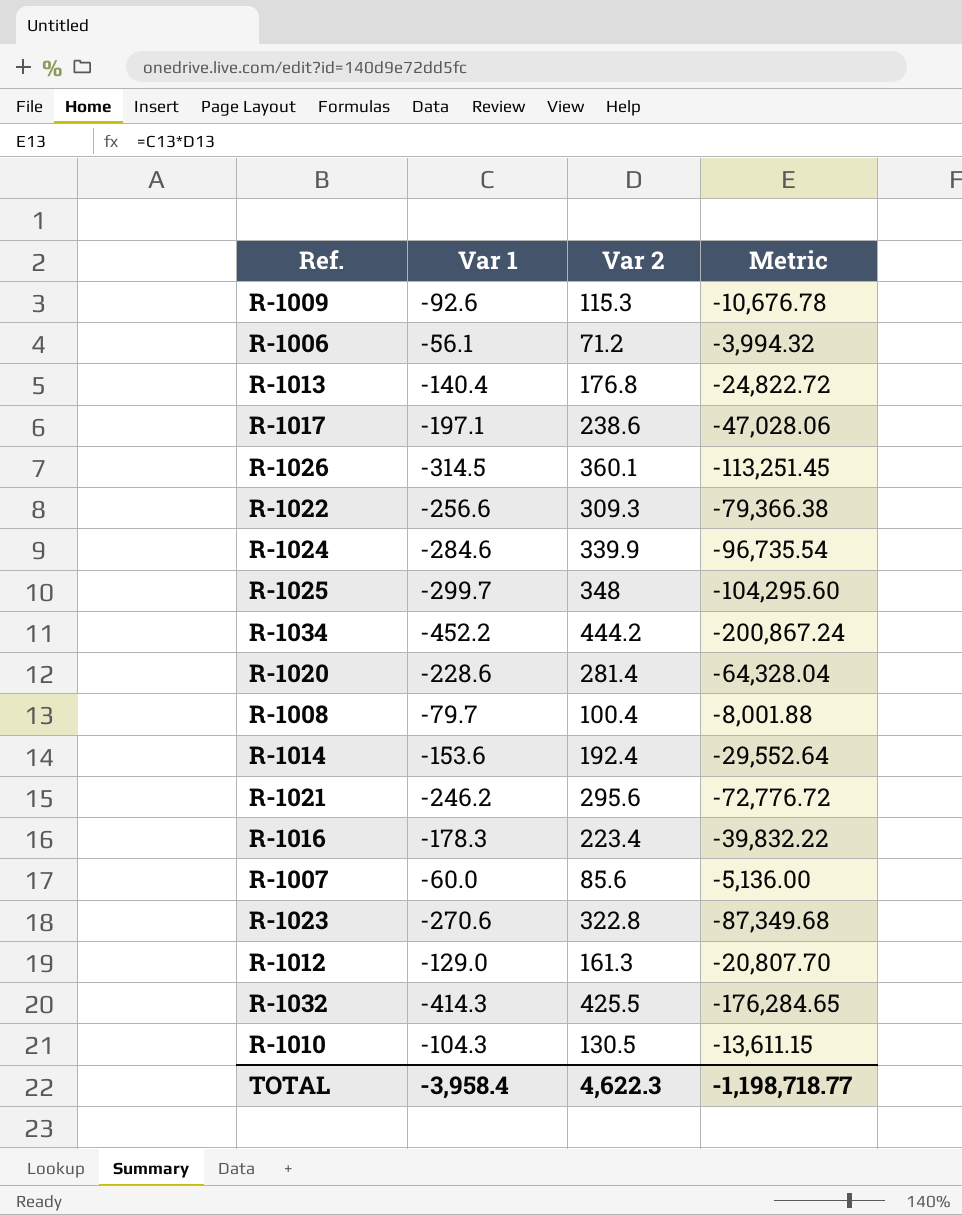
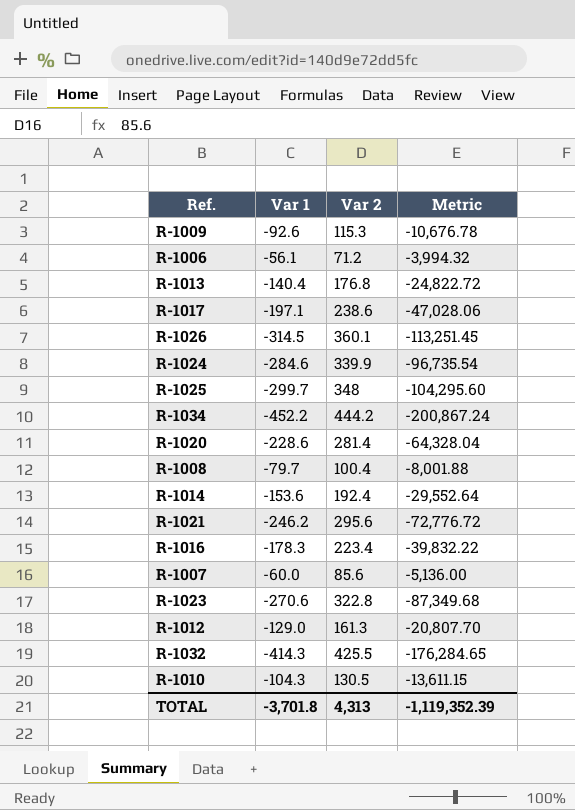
row R-1022: -256.6 | 309.3 | -79,366.38 -> none
TOTAL | Var 1: -3,958.4 -> -3,701.8
TOTAL | Var 2: 4,622.3 -> 4,313
TOTAL | Metric: -1,198,718.77 -> -1,119,352.39

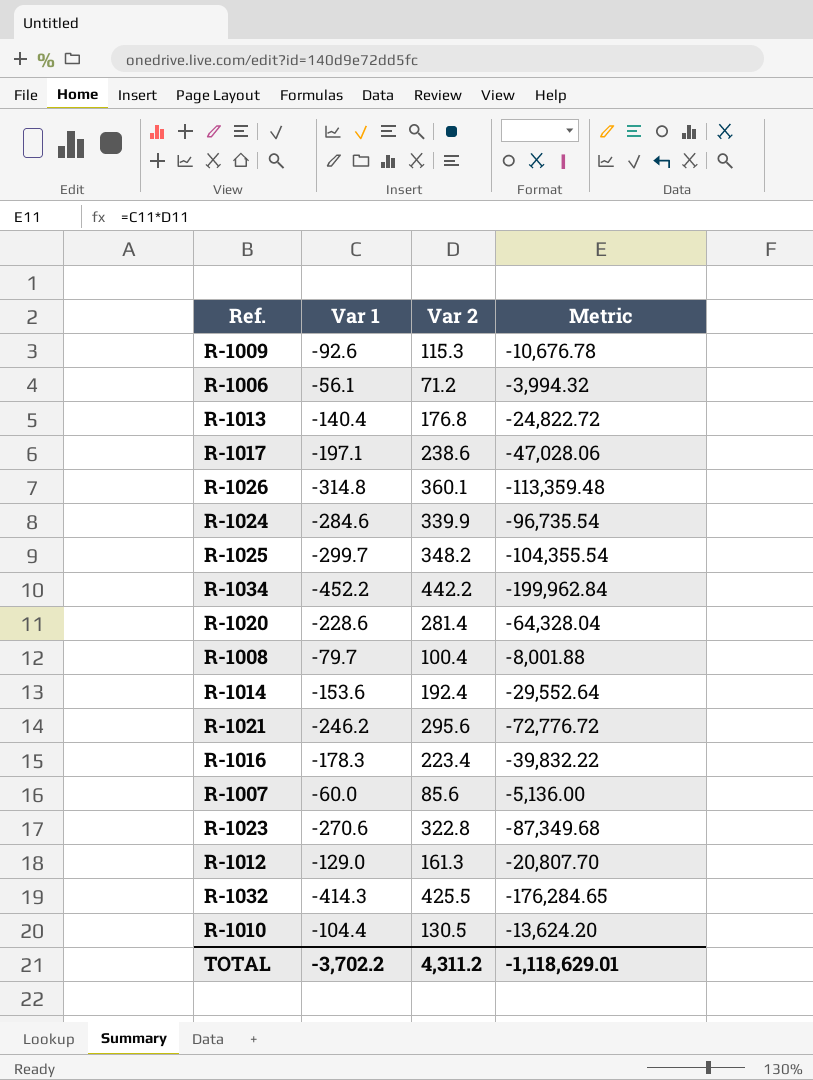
R-1026 | Var 1: -314.5 -> -314.8
R-1026 | Metric: -113,251.45 -> -113,359.48
R-1025 | Var 2: 348 -> 348.2
R-1025 | Metric: -104,295.60 -> -104,355.54
R-1034 | Var 2: 444.2 -> 442.2
R-1034 | Metric: -200,867.24 -> -199,962.84
R-1010 | Var 1: -104.3 -> -104.4
R-1010 | Metric: -13,611.15 -> -13,624.20
TOTAL | Var 1: -3,701.8 -> -3,702.2
TOTAL | Var 2: 4,313 -> 4,311.2
TOTAL | Metric: -1,119,352.39 -> -1,118,629.01

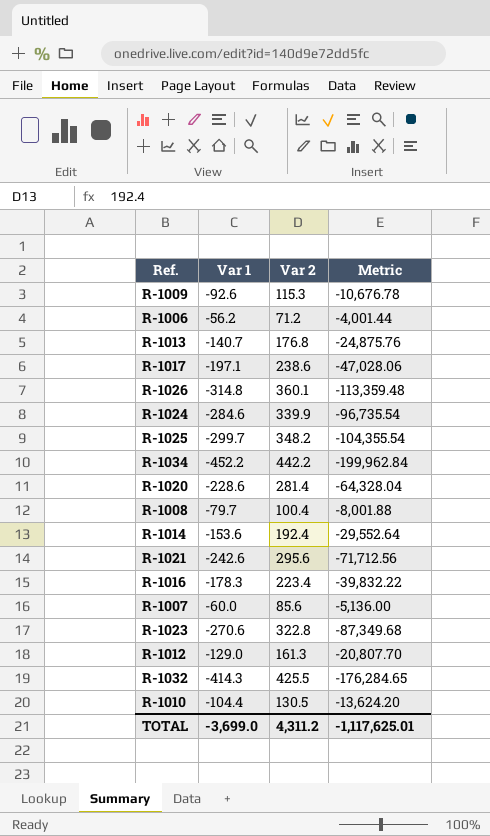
R-1006 | Var 1: -56.1 -> -56.2
R-1006 | Metric: -3,994.32 -> -4,001.44
R-1013 | Var 1: -140.4 -> -140.7
R-1013 | Metric: -24,822.72 -> -24,875.76
R-1021 | Var 1: -246.2 -> -242.6
R-1021 | Metric: -72,776.72 -> -71,712.56
TOTAL | Var 1: -3,702.2 -> -3,699.0
TOTAL | Metric: -1,118,629.01 -> -1,117,625.01

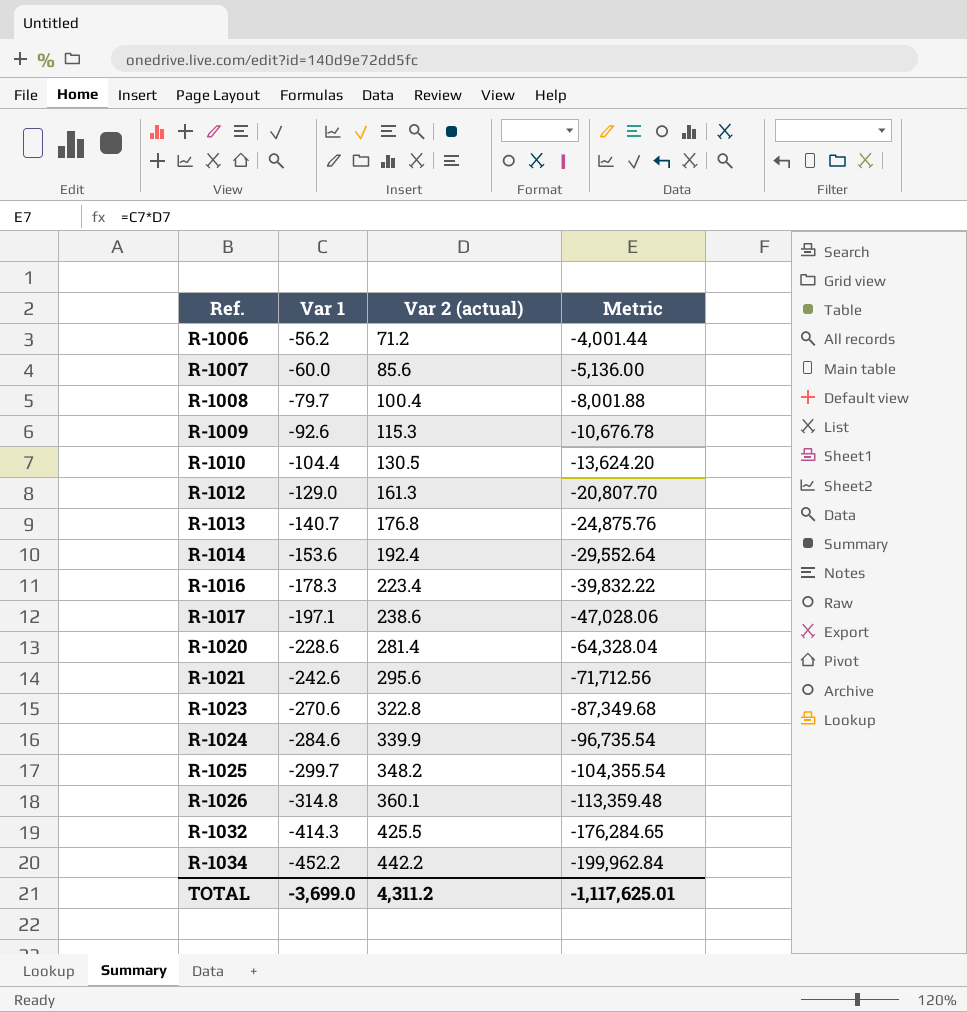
row order: none -> Ref. ascending
column name: Var 2 -> Var 2 (actual)

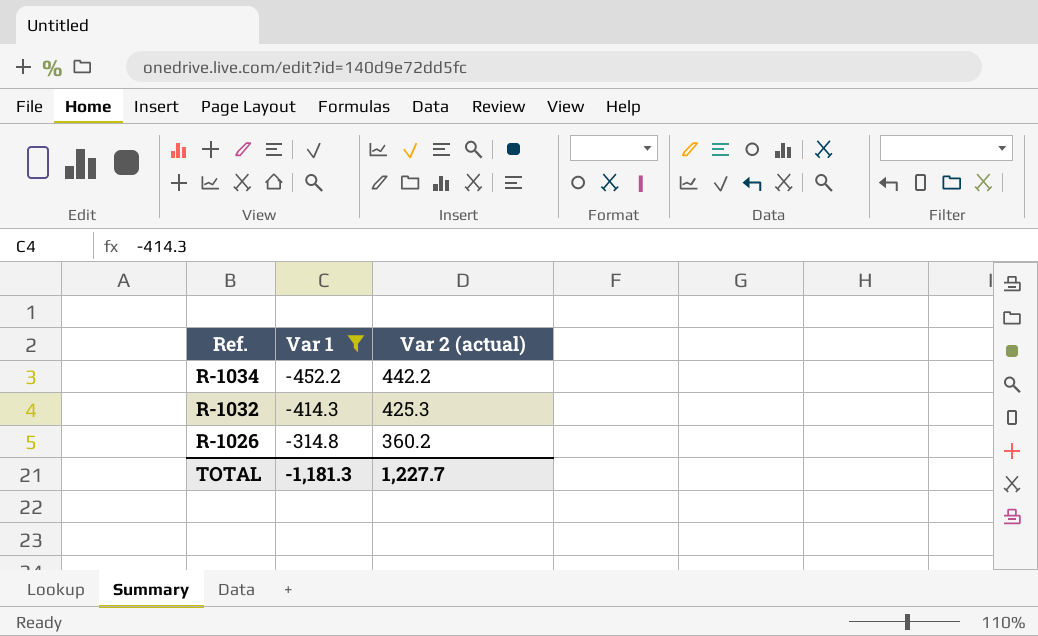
filter: none -> Var 1 <= -314.8
row order: Ref. ascending -> Ref. descending
column Metric | formula: [Var 1] * [Var 2 (actual)] -> none
R-1032 | Var 2 (actual): 425.5 -> 425.3
R-1026 | Var 2 (actual): 360.1 -> 360.2
TOTAL | Var 1: -3,699.0 -> -1,181.3
TOTAL | Var 2 (actual): 4,311.2 -> 1,227.7

